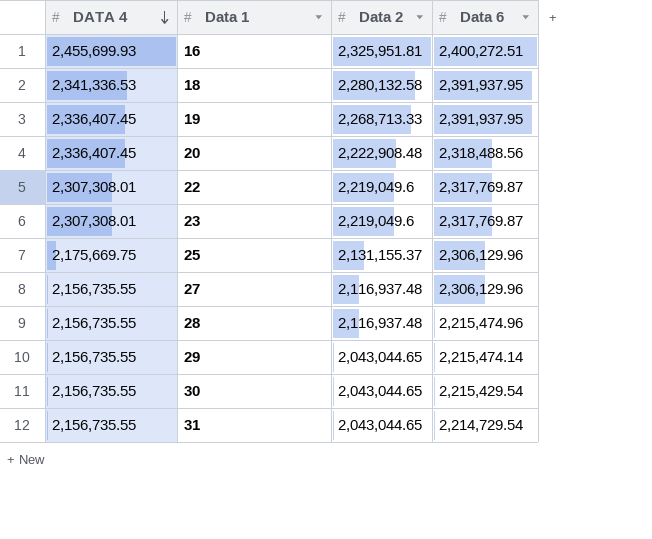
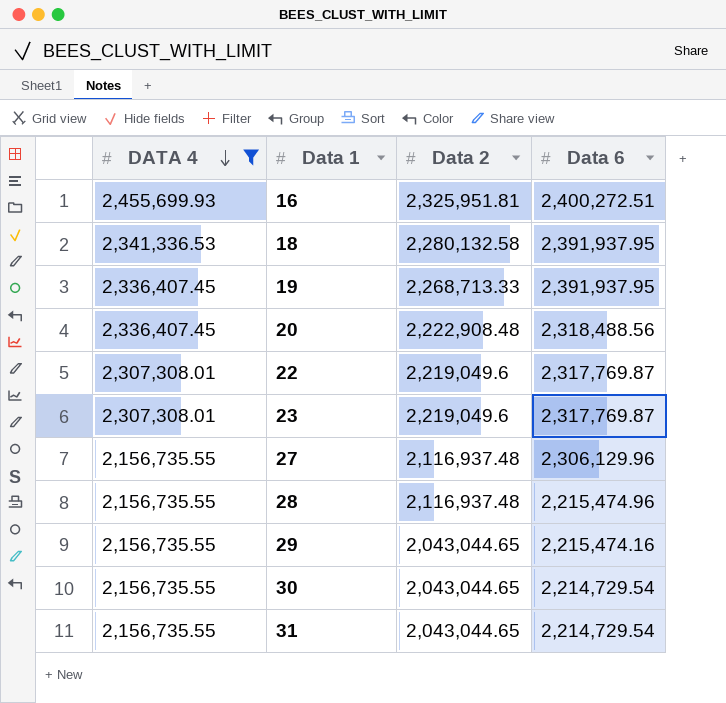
filter: none -> DATA 4 != 2,175,669.75
29 | Data 6: 2,215,474.14 -> 2,215,474.16
30 | Data 6: 2,215,429.54 -> 2,214,729.54

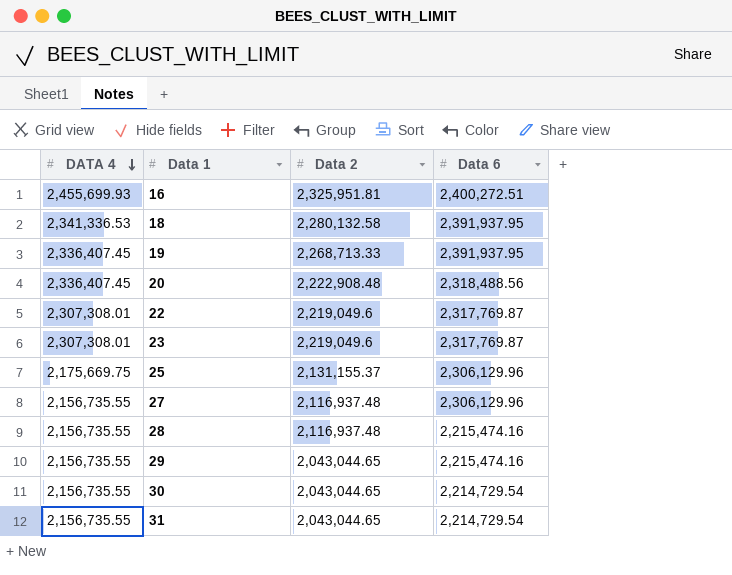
filter: DATA 4 != 2,175,669.75 -> none
28 | Data 6: 2,215,474.96 -> 2,215,474.16

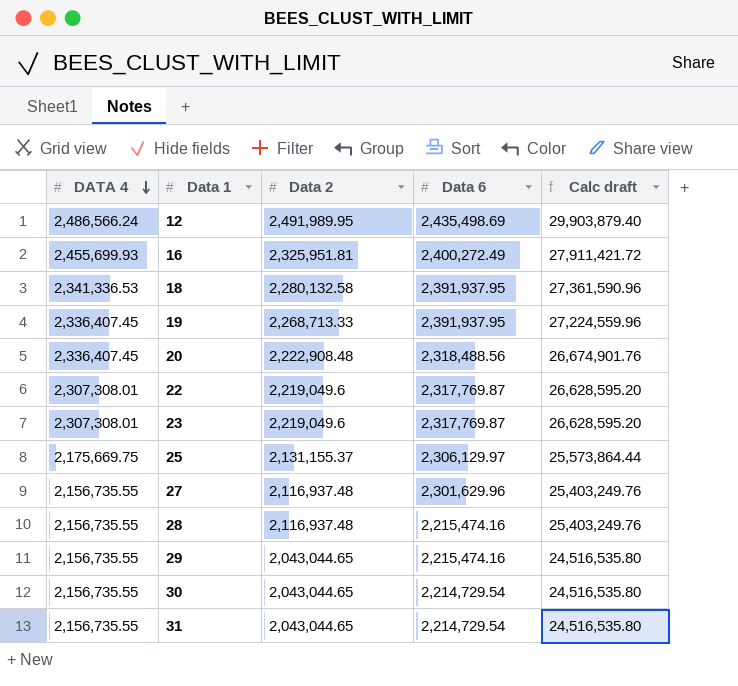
column Calc draft | formula: none -> [Data 2] * 12
row 12: none -> 2,486,566.24 | 2,491,989.95 | 2,435,498.69 | 29,903,879.40
16 | Data 6: 2,400,272.51 -> 2,400,272.49
25 | Data 6: 2,306,129.96 -> 2,306,129.97
27 | Data 6: 2,306,129.96 -> 2,301,629.96

